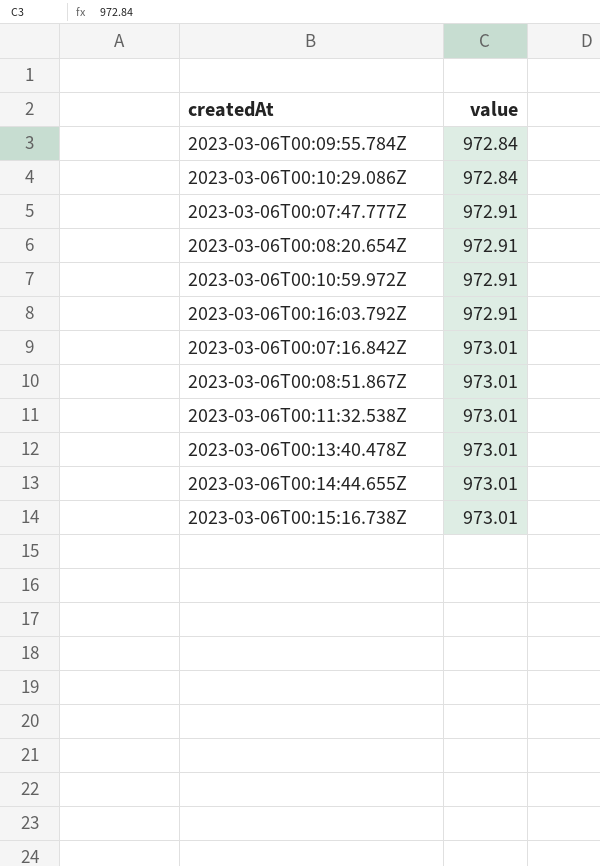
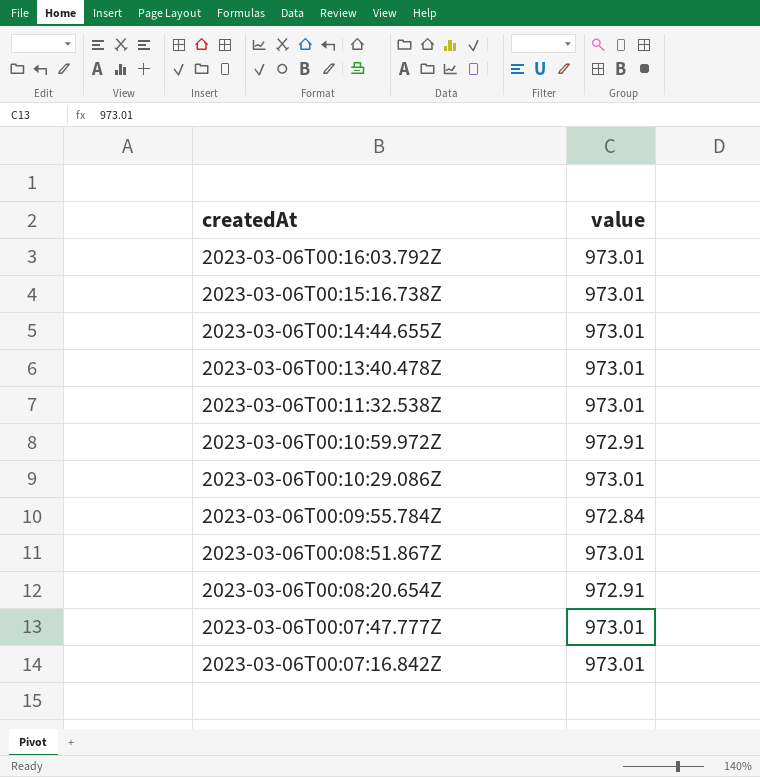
row order: value ascending -> createdAt descending
2023-03-06T00:16:03.792Z | value: 972.91 -> 973.01
2023-03-06T00:10:29.086Z | value: 972.84 -> 973.01
2023-03-06T00:07:47.777Z | value: 972.91 -> 973.01

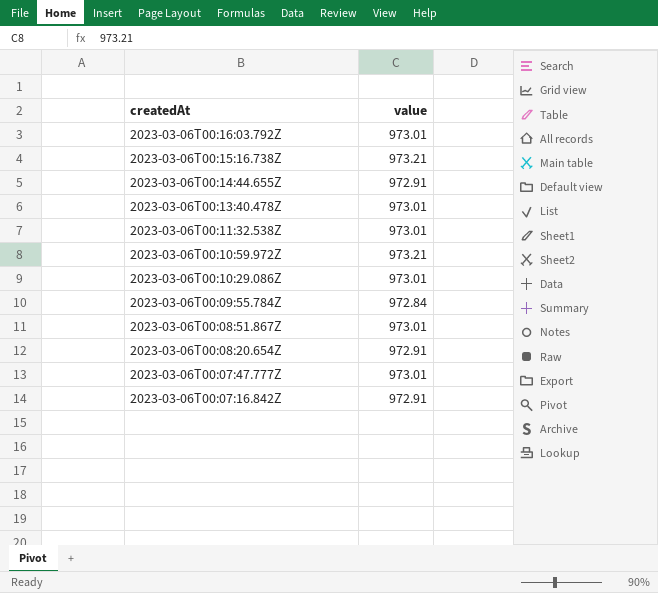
2023-03-06T00:15:16.738Z | value: 973.01 -> 973.21
2023-03-06T00:14:44.655Z | value: 973.01 -> 972.91
2023-03-06T00:10:59.972Z | value: 972.91 -> 973.21
2023-03-06T00:07:16.842Z | value: 973.01 -> 972.91

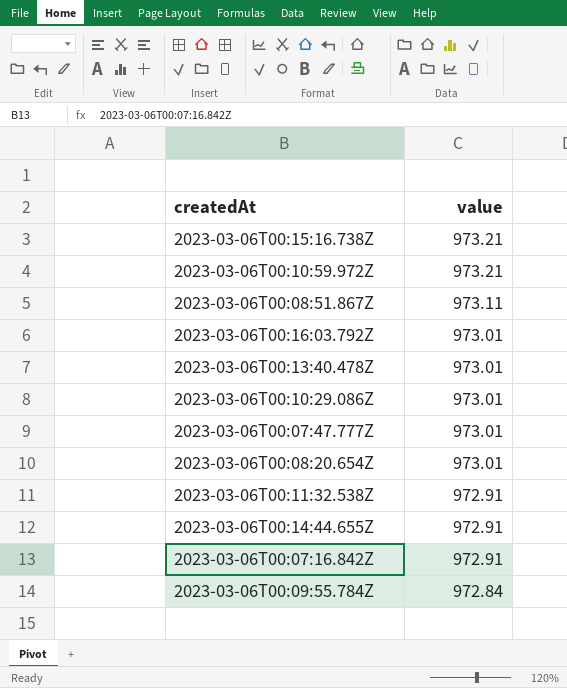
row order: createdAt descending -> value descending
2023-03-06T00:08:51.867Z | value: 973.01 -> 973.11
2023-03-06T00:08:20.654Z | value: 972.91 -> 973.01
2023-03-06T00:11:32.538Z | value: 973.01 -> 972.91

